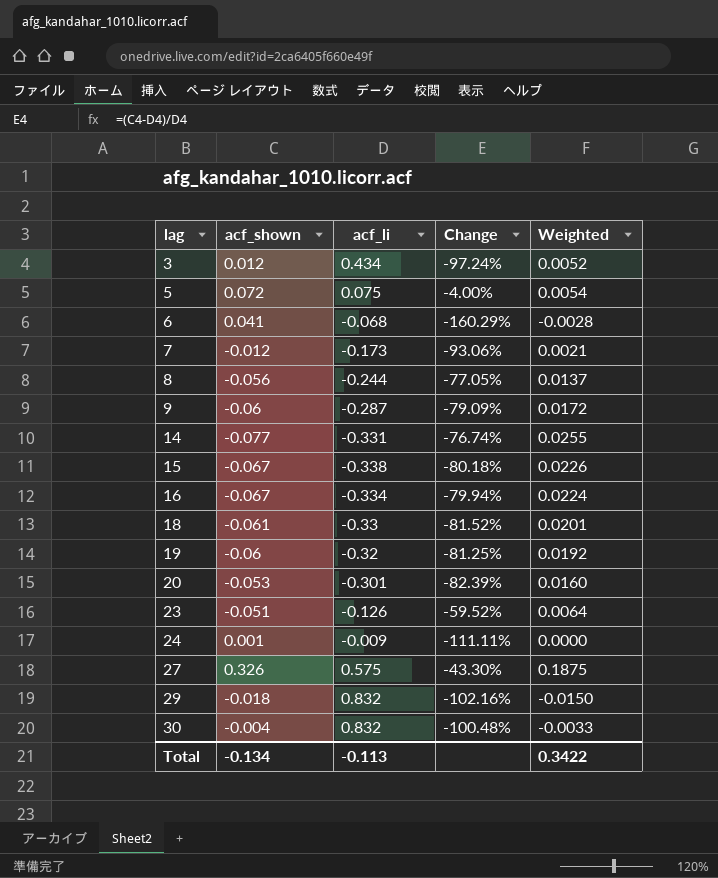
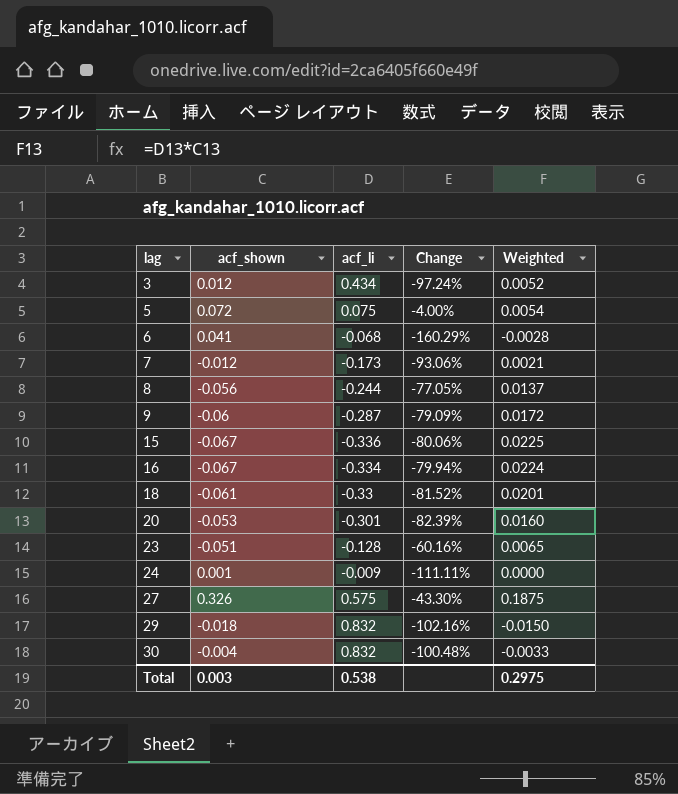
row 14: -0.077 | -0.331 | -76.74% | 0.0255 -> none
row 19: -0.06 | -0.32 | -81.25% | 0.0192 -> none
15 | acf_li: -0.338 -> -0.336
15 | Change: -80.18% -> -80.06%
15 | Weighted: 0.0226 -> 0.0225
23 | acf_li: -0.126 -> -0.128
23 | Change: -59.52% -> -60.16%
23 | Weighted: 0.0064 -> 0.0065
Total | acf_shown: -0.134 -> 0.003
Total | acf_li: -0.113 -> 0.538
Total | Weighted: 0.3422 -> 0.2975

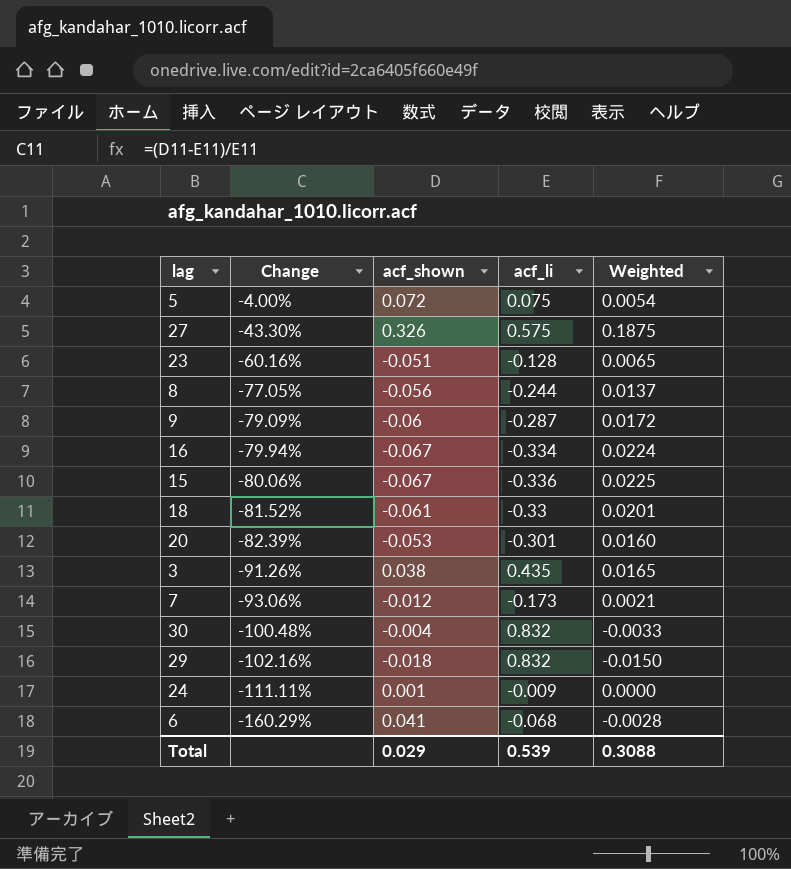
row order: lag ascending -> Change descending
column Change | position: 4 -> 2
3 | Change: -97.24% -> -91.26%
3 | acf_shown: 0.012 -> 0.038
3 | acf_li: 0.434 -> 0.435
3 | Weighted: 0.0052 -> 0.0165
Total | acf_shown: 0.003 -> 0.029
Total | acf_li: 0.538 -> 0.539
Total | Weighted: 0.2975 -> 0.3088

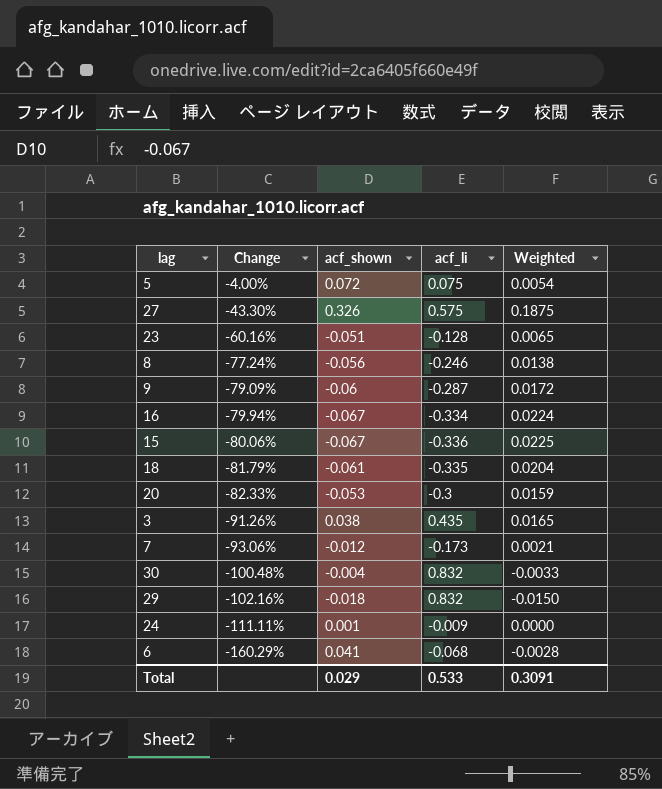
8 | Change: -77.05% -> -77.24%
8 | acf_li: -0.244 -> -0.246
8 | Weighted: 0.0137 -> 0.0138
18 | Change: -81.52% -> -81.79%
18 | acf_li: -0.33 -> -0.335
18 | Weighted: 0.0201 -> 0.0204
20 | Change: -82.39% -> -82.33%
20 | acf_li: -0.301 -> -0.3
20 | Weighted: 0.0160 -> 0.0159
Total | acf_li: 0.539 -> 0.533
Total | Weighted: 0.3088 -> 0.3091

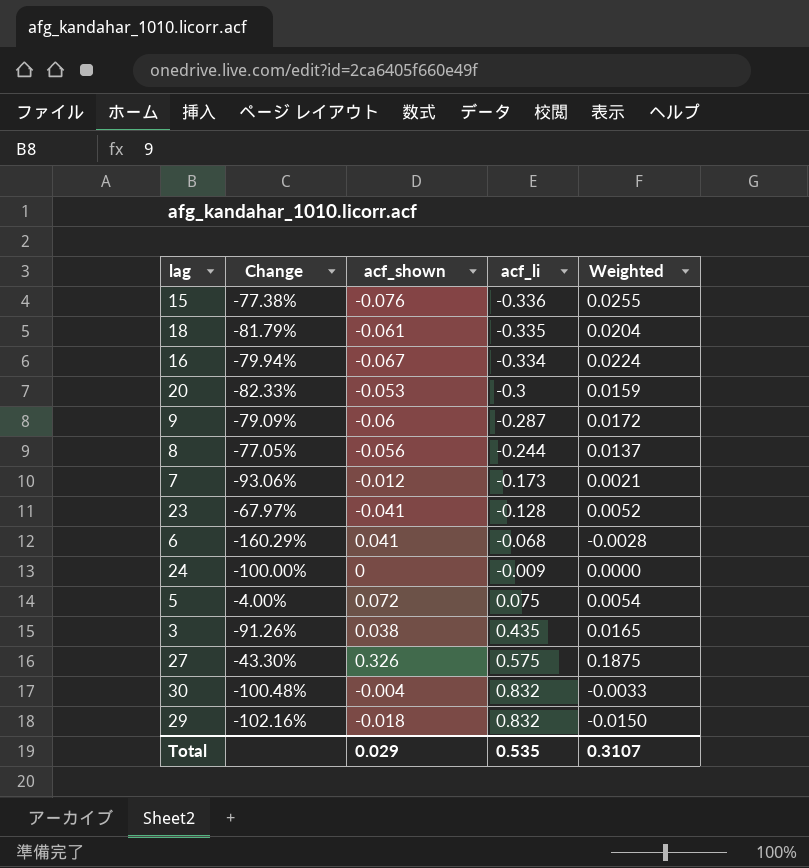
row order: Change descending -> acf_li ascending
15 | Change: -80.06% -> -77.38%
15 | acf_shown: -0.067 -> -0.076
15 | Weighted: 0.0225 -> 0.0255
8 | Change: -77.24% -> -77.05%
8 | acf_li: -0.246 -> -0.244
8 | Weighted: 0.0138 -> 0.0137
23 | Change: -60.16% -> -67.97%
23 | acf_shown: -0.051 -> -0.041
23 | Weighted: 0.0065 -> 0.0052
24 | Change: -111.11% -> -100.00%
24 | acf_shown: 0.001 -> 0
Total | acf_li: 0.533 -> 0.535
Total | Weighted: 0.3091 -> 0.3107

